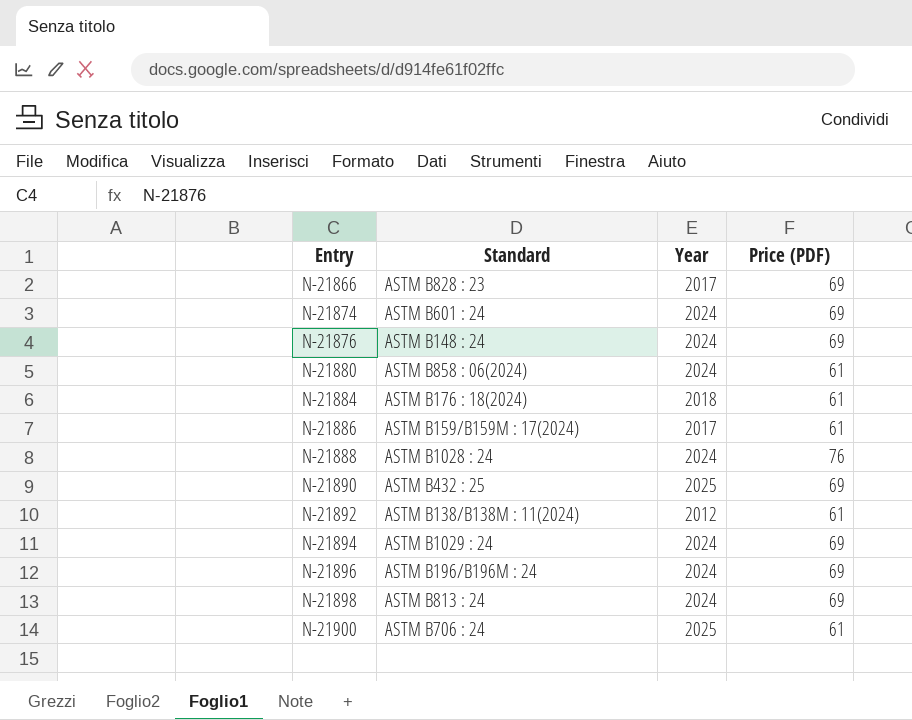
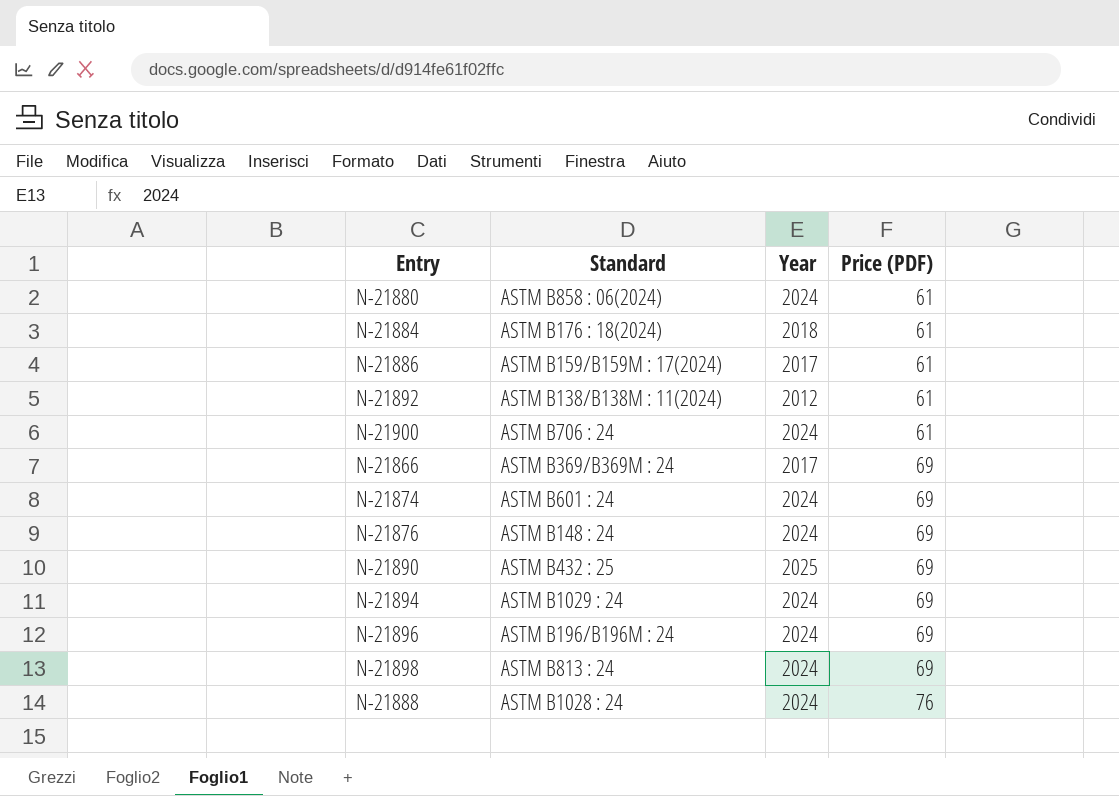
row order: Entry ascending -> Price (PDF) ascending
N-21900 | Year: 2025 -> 2024
N-21866 | Standard: ASTM B828 : 23 -> ASTM B369/B369M : 24

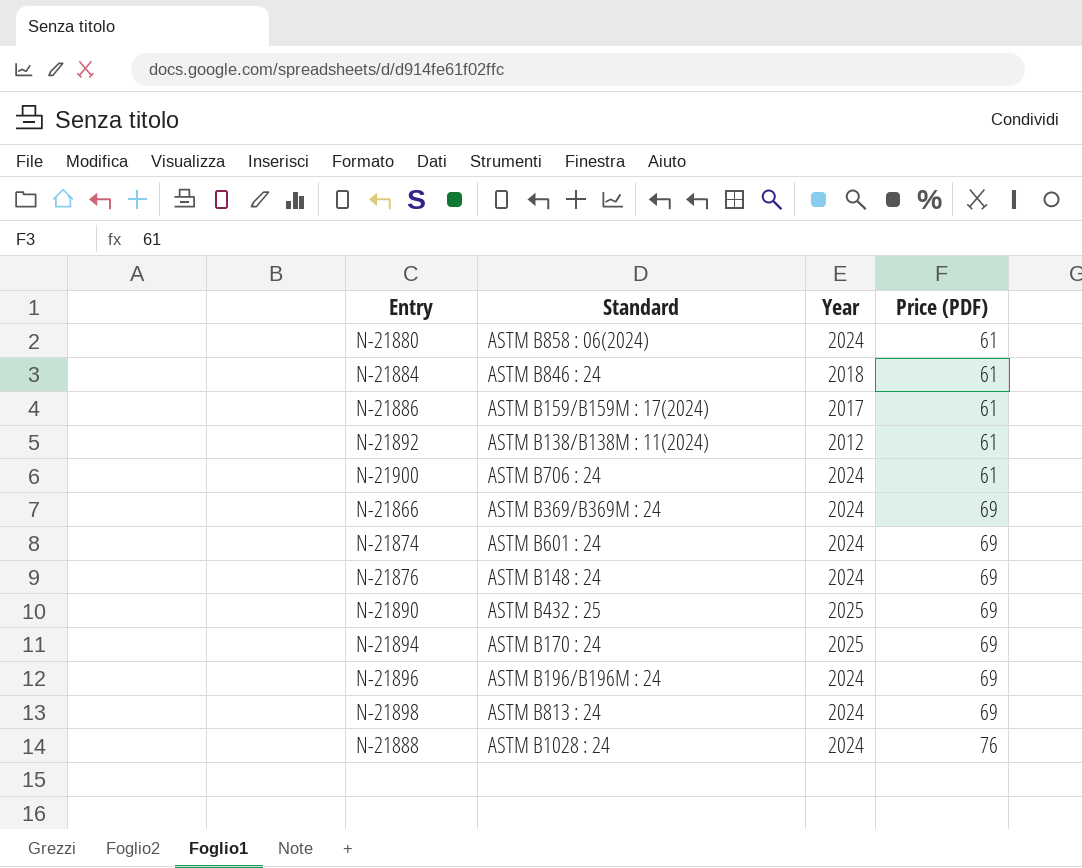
N-21884 | Standard: ASTM B176 : 18(2024) -> ASTM B846 : 24
N-21866 | Year: 2017 -> 2024
N-21894 | Standard: ASTM B1029 : 24 -> ASTM B170 : 24
N-21894 | Year: 2024 -> 2025

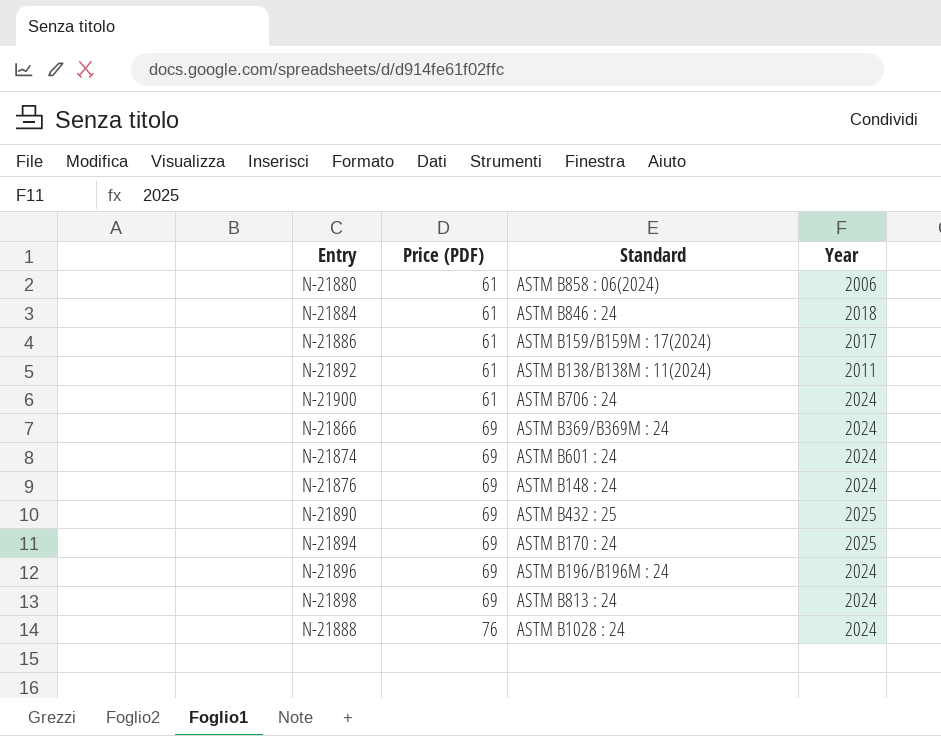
column Price (PDF) | position: 4 -> 2
N-21880 | Year: 2024 -> 2006
N-21892 | Year: 2012 -> 2011

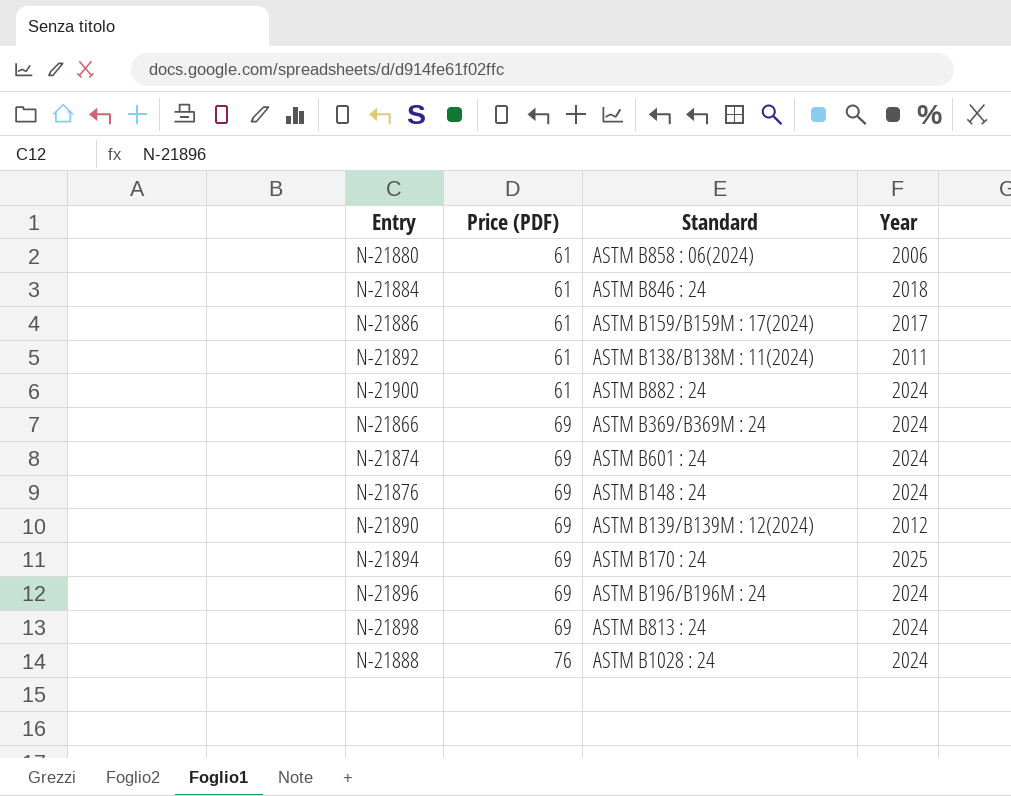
N-21900 | Standard: ASTM B706 : 24 -> ASTM B882 : 24
N-21890 | Standard: ASTM B432 : 25 -> ASTM B139/B139M : 12(2024)
N-21890 | Year: 2025 -> 2012

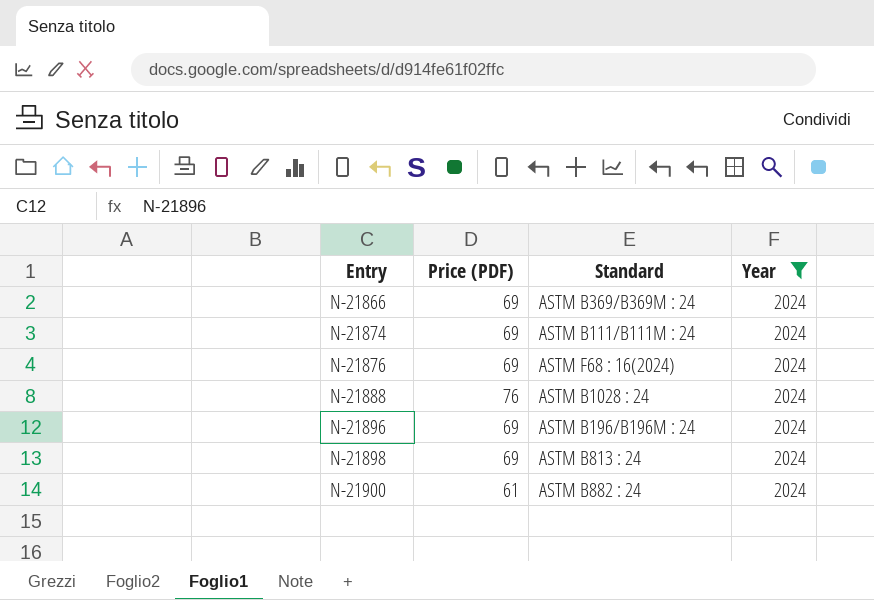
filter: none -> Year = 2024
row order: Price (PDF) ascending -> Entry ascending
N-21874 | Standard: ASTM B601 : 24 -> ASTM B111/B111M : 24
N-21876 | Standard: ASTM B148 : 24 -> ASTM F68 : 16(2024)

